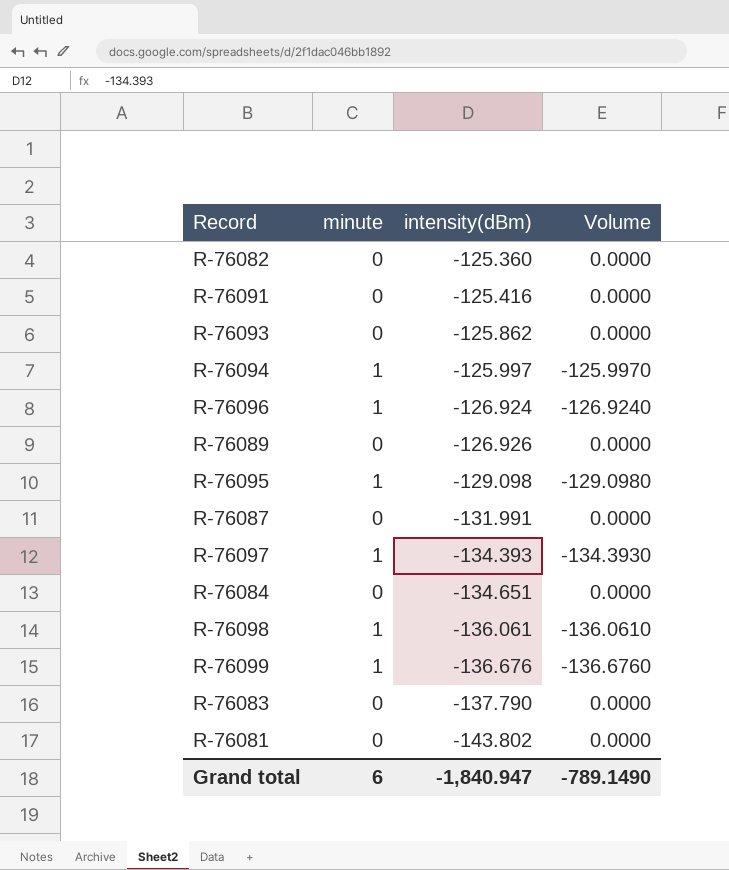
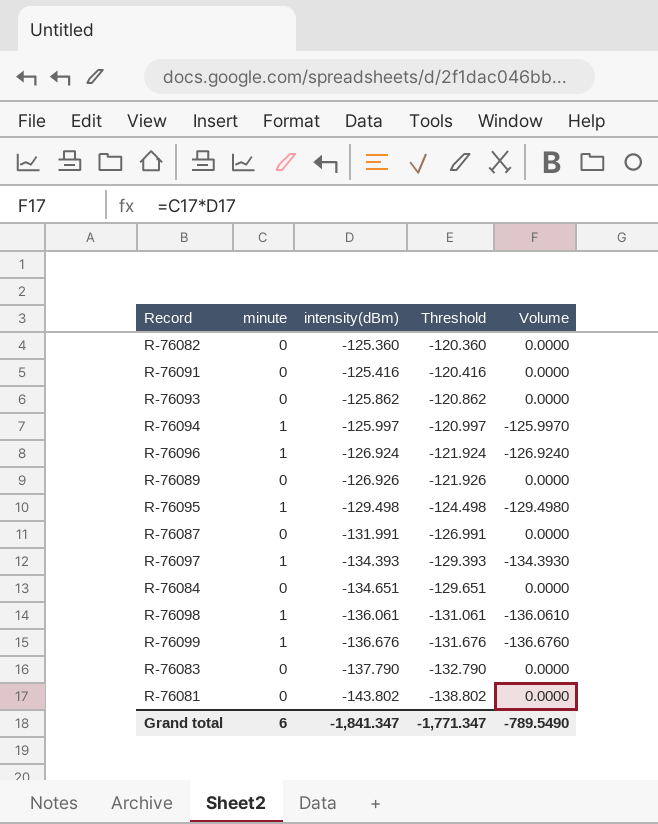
column Threshold | formula: none -> [intensity(dBm)] + 5
R-76095 | intensity(dBm): -129.098 -> -129.498
R-76095 | Volume: -129.0980 -> -129.4980
Grand total | intensity(dBm): -1,840.947 -> -1,841.347
Grand total | Volume: -789.1490 -> -789.5490

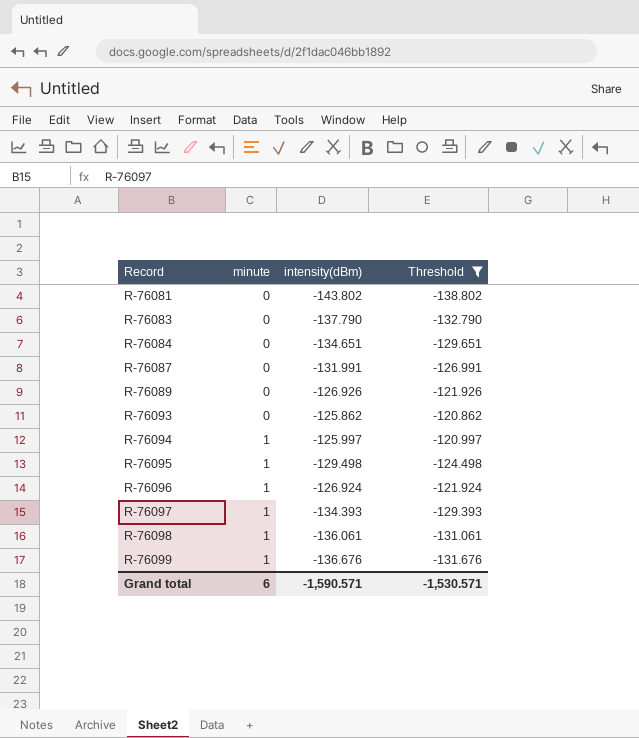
filter: none -> Threshold <= -120.862
row order: intensity(dBm) descending -> Record ascending
column Volume | formula: [minute] * [intensity(dBm)] -> none
Grand total | intensity(dBm): -1,841.347 -> -1,590.571
Grand total | Threshold: -1,771.347 -> -1,530.571

